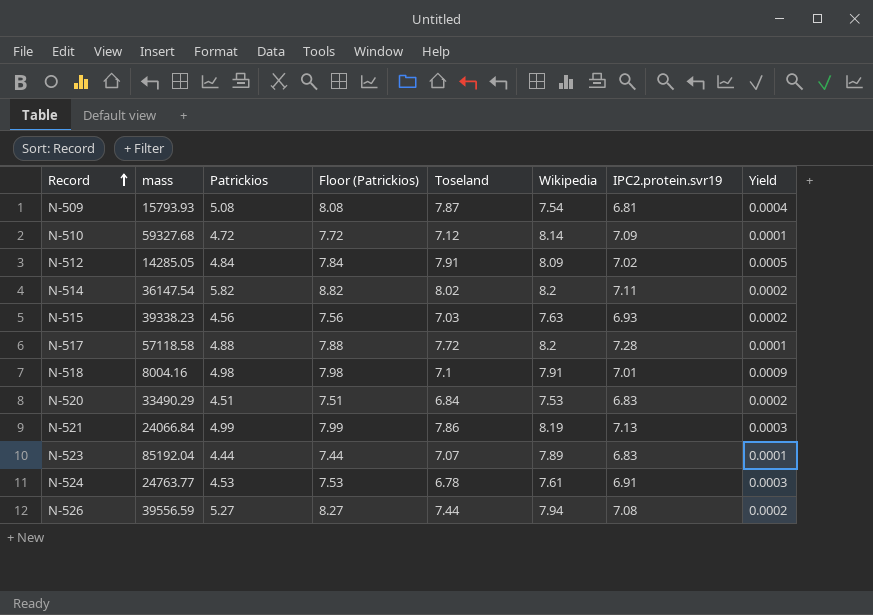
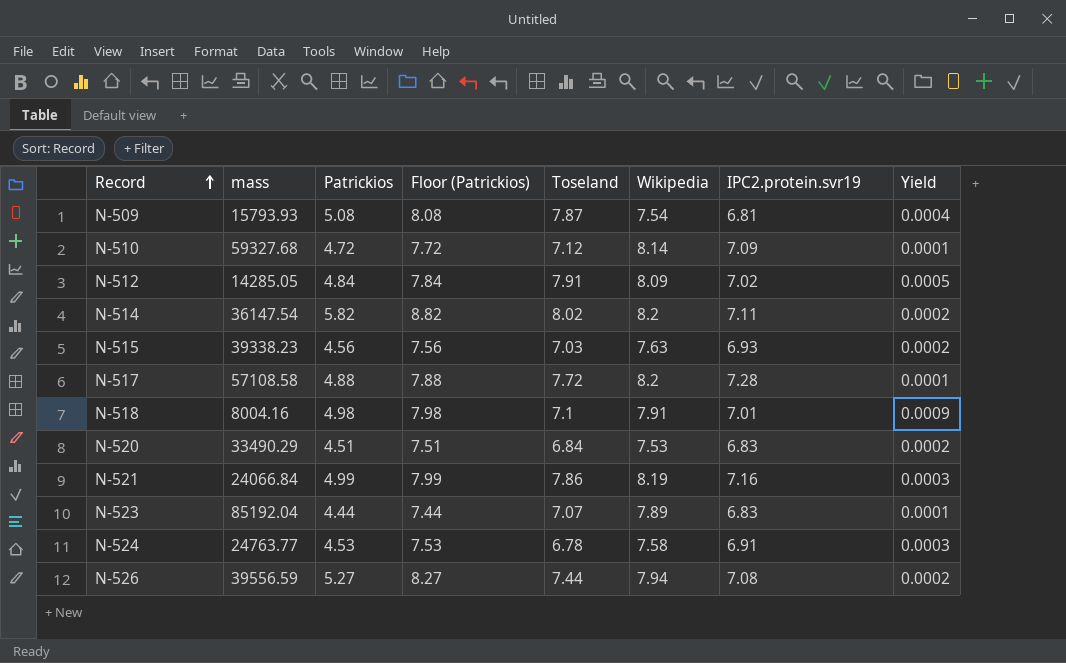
N-517 | mass: 57118.58 -> 57108.58
N-521 | IPC2.protein.svr19: 7.13 -> 7.16
N-524 | Wikipedia: 7.61 -> 7.58

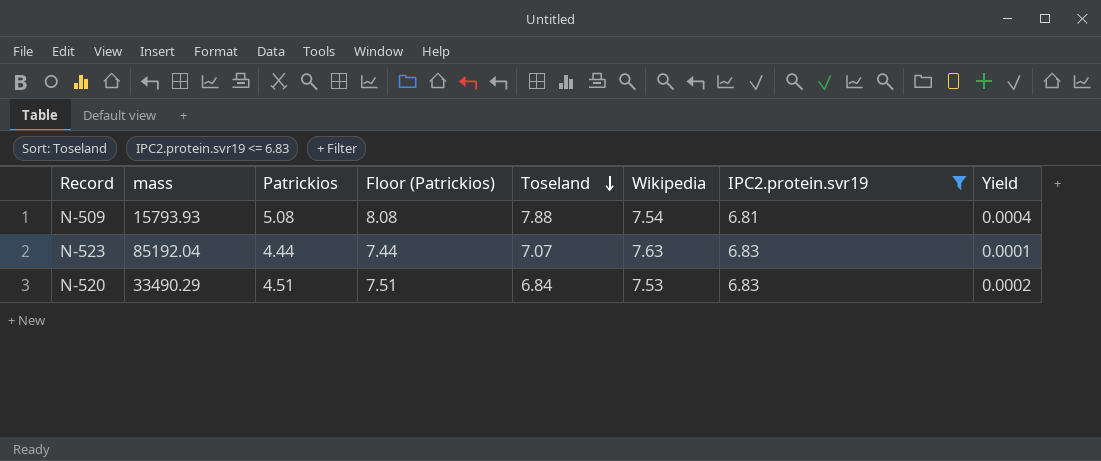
filter: none -> IPC2.protein.svr19 <= 6.83
row order: Record ascending -> Toseland descending
N-509 | Toseland: 7.87 -> 7.88
N-523 | Wikipedia: 7.89 -> 7.63

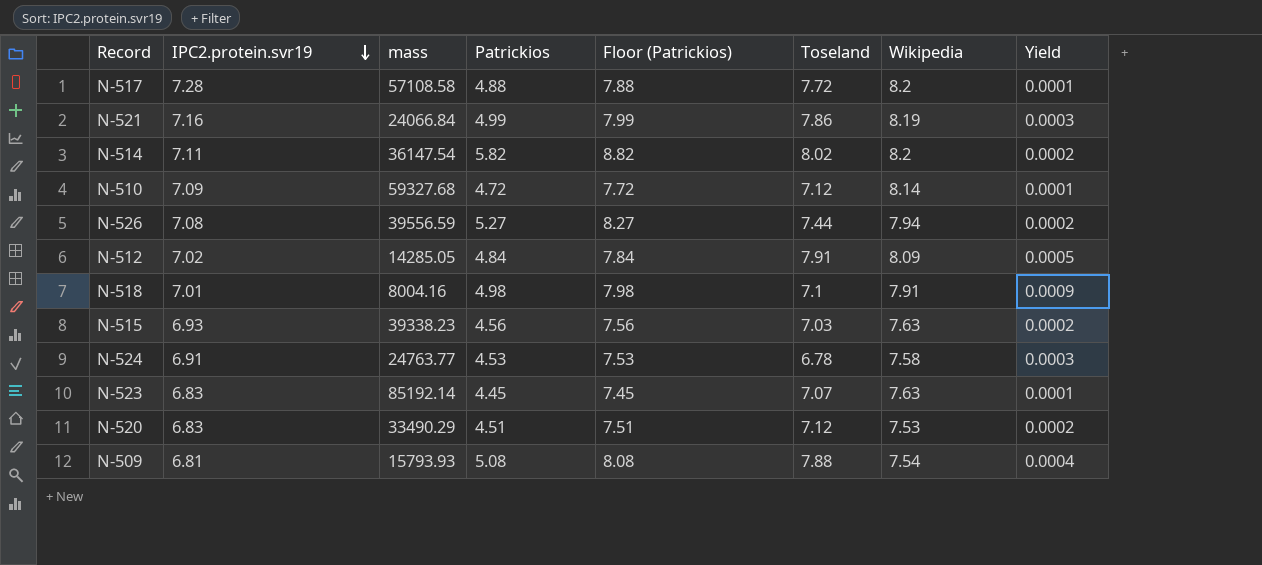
filter: IPC2.protein.svr19 <= 6.83 -> none
row order: Toseland descending -> IPC2.protein.svr19 descending
column IPC2.protein.svr19 | position: 7 -> 2
N-523 | mass: 85192.04 -> 85192.14
N-523 | Patrickios: 4.44 -> 4.45
N-523 | Floor (Patrickios): 7.44 -> 7.45
N-520 | Toseland: 6.84 -> 7.12

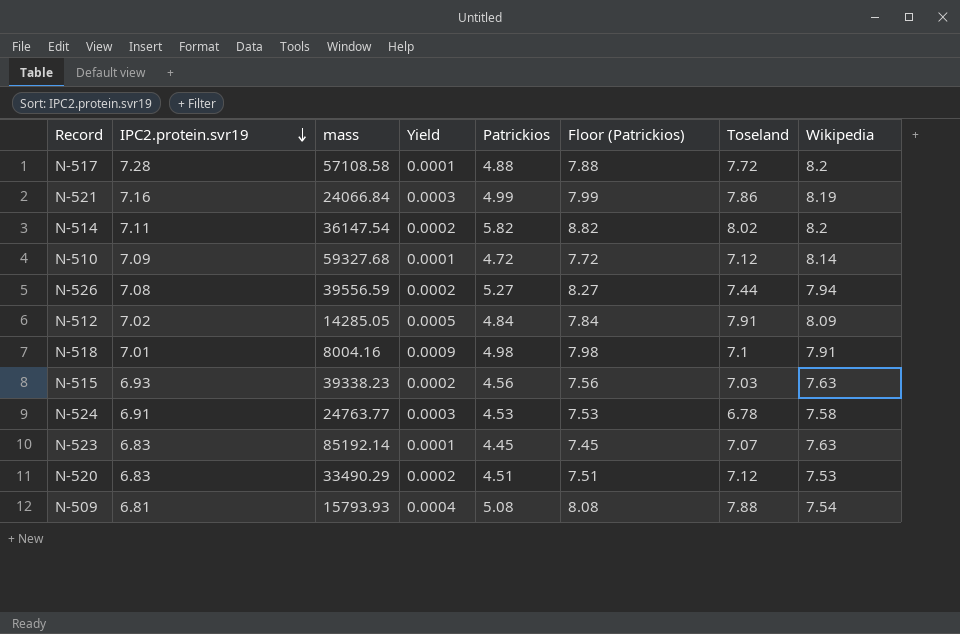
column Yield | position: 8 -> 4

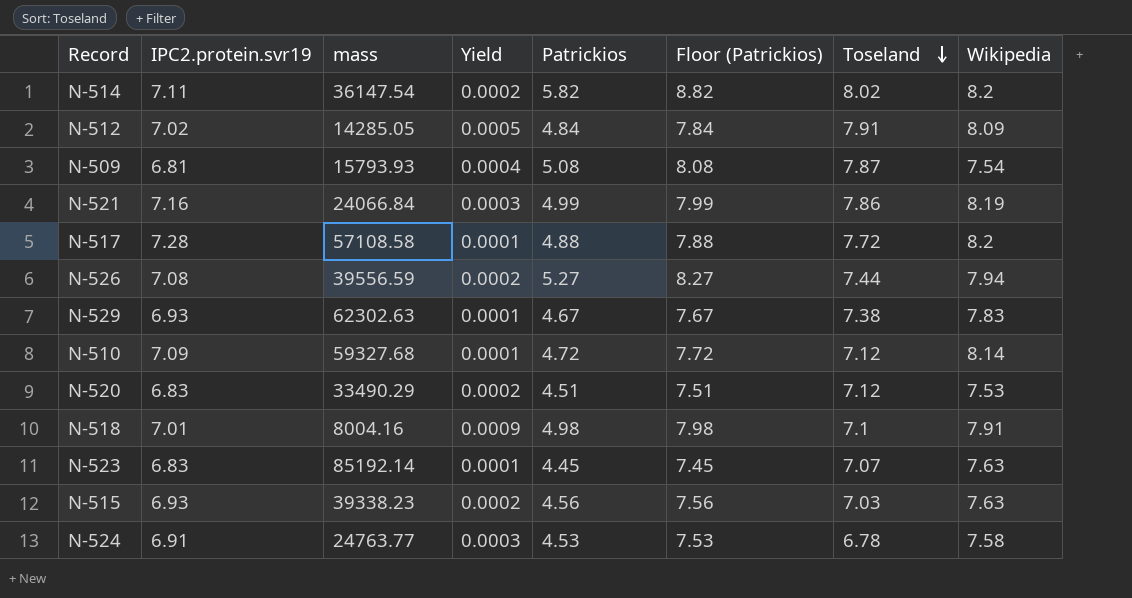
row order: IPC2.protein.svr19 descending -> Toseland descending
N-509 | Toseland: 7.88 -> 7.87
row N-529: none -> 6.93 | 62302.63 | 0.0001 | 4.67 | 7.67 | 7.38 | 7.83

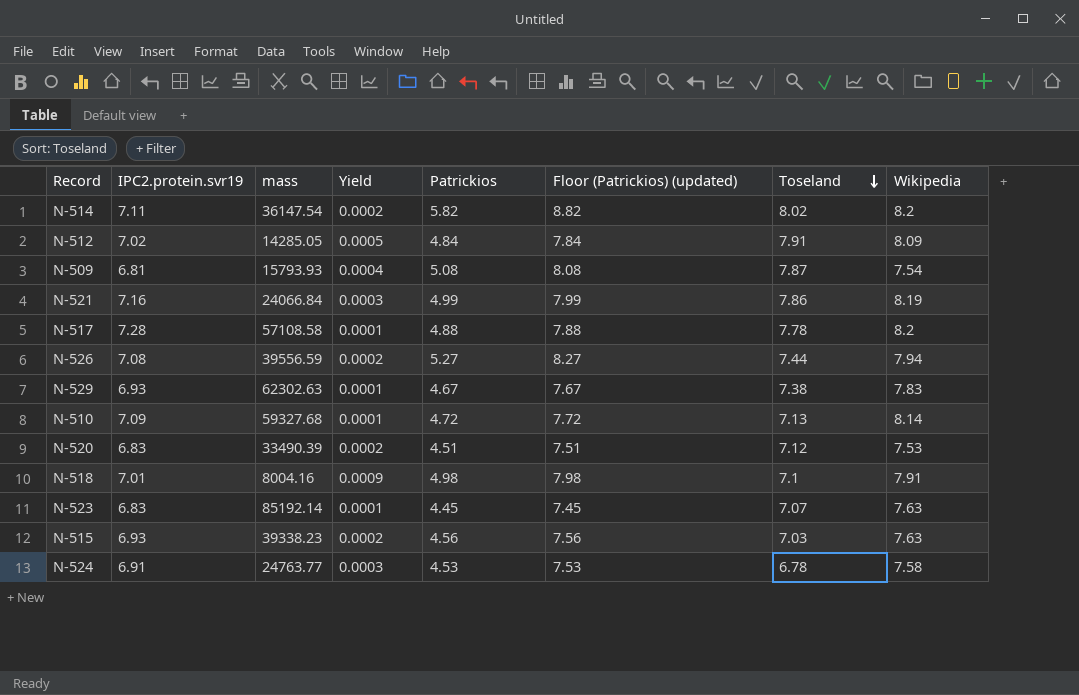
column name: Floor (Patrickios) -> Floor (Patrickios) (updated)
N-517 | Toseland: 7.72 -> 7.78
N-510 | Toseland: 7.12 -> 7.13
N-520 | mass: 33490.29 -> 33490.39

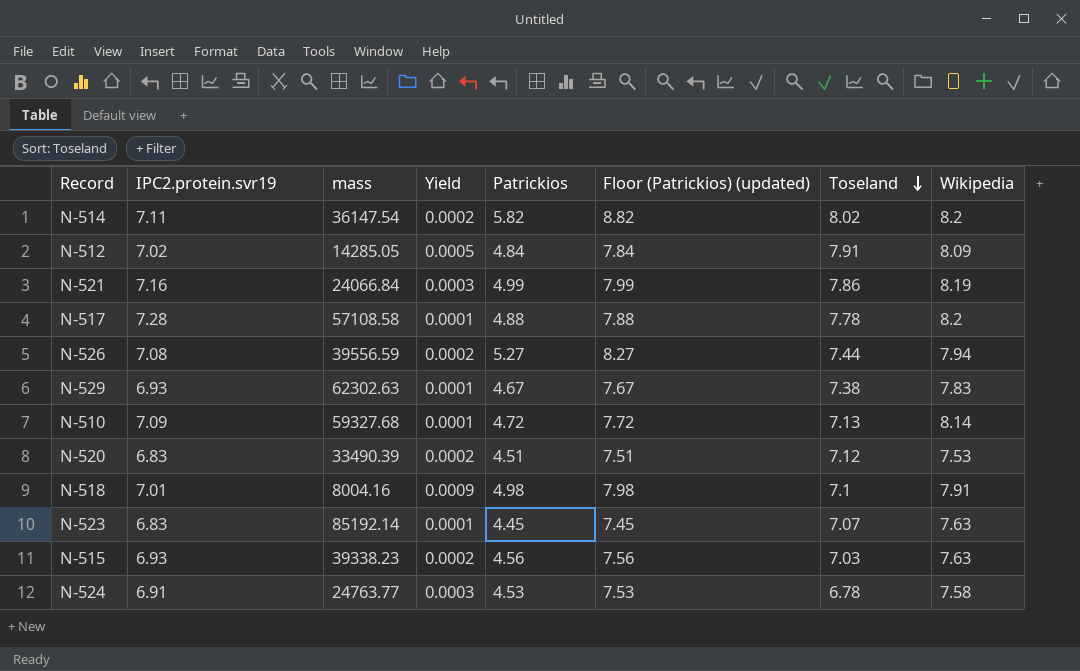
row N-509: 6.81 | 15793.93 | 0.0004 | 5.08 | 8.08 | 7.87 | 7.54 -> none

